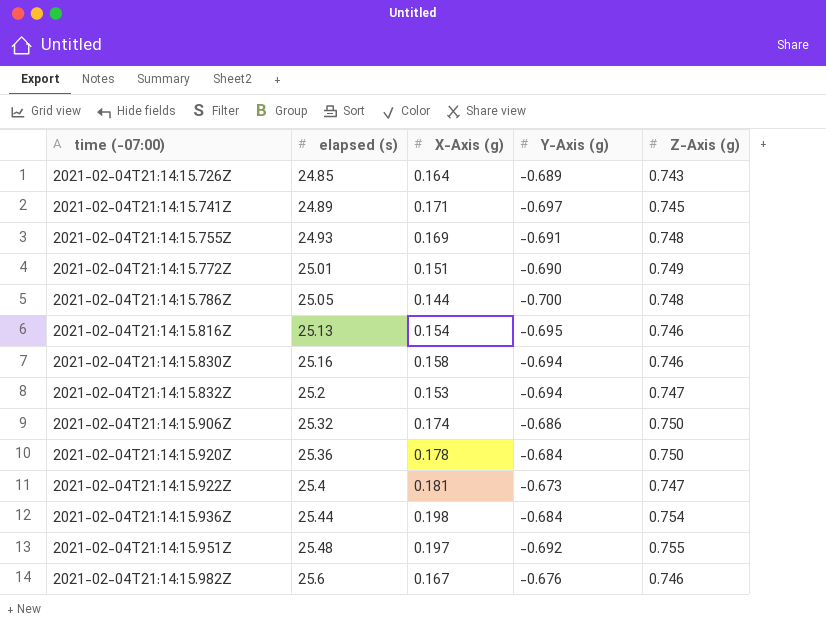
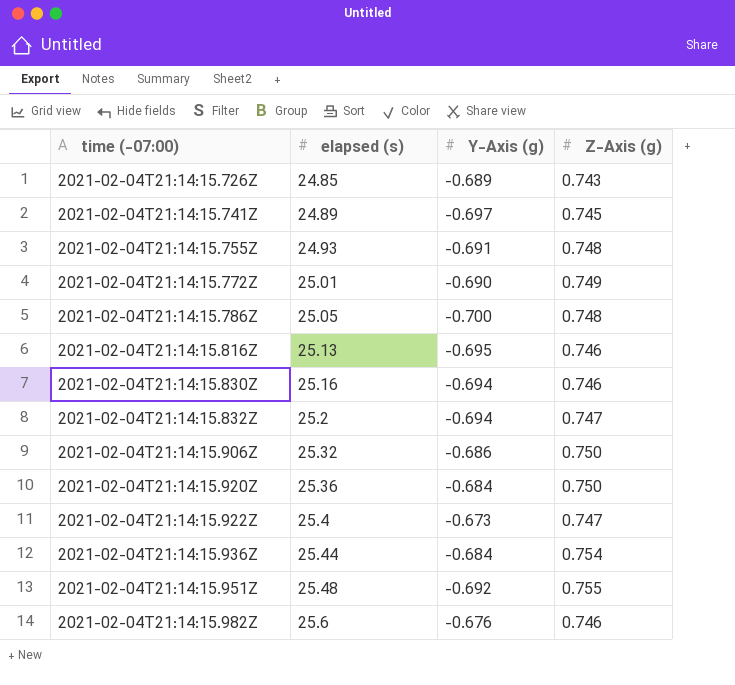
column X-Axis (g) | position: 3 -> none

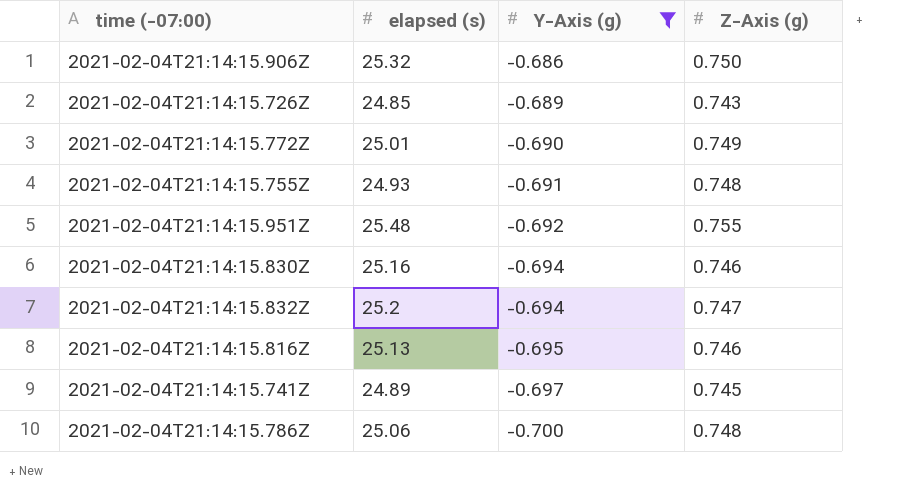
filter: none -> Y-Axis (g) <= -0.686
row order: time (-07:00) ascending -> Y-Axis (g) descending
2021-02-04T21:14:15.786Z | elapsed (s): 25.05 -> 25.06

